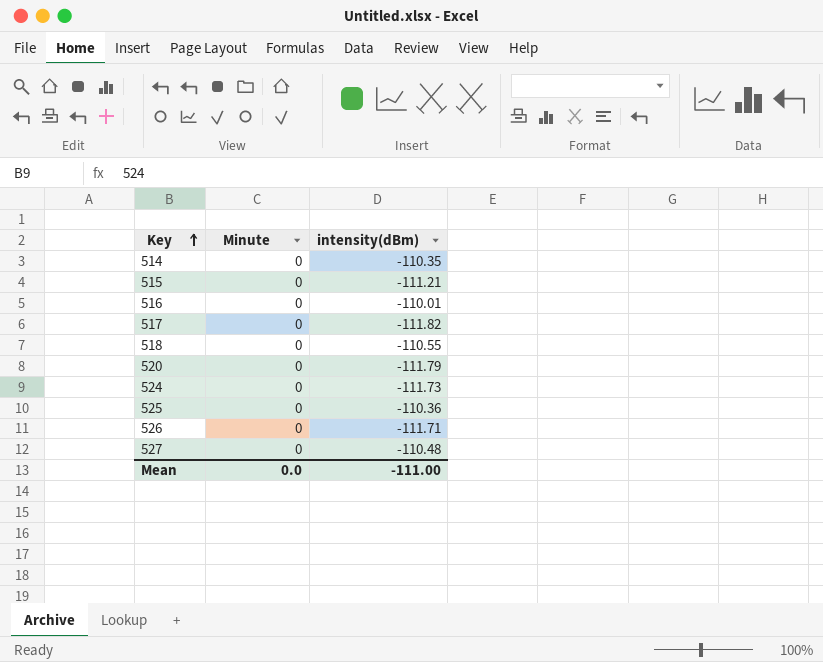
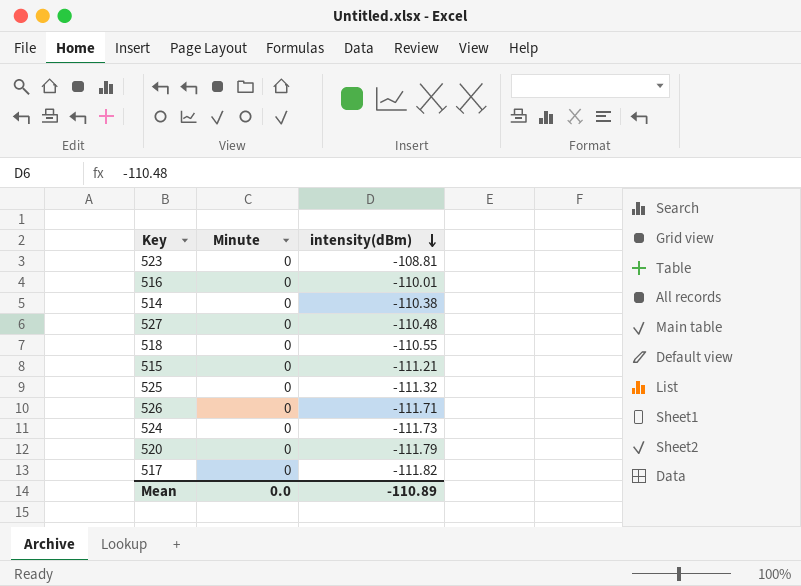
row order: Key ascending -> intensity(dBm) descending
row 523: none -> 0 | -108.81
514 | intensity(dBm): -110.35 -> -110.38
525 | intensity(dBm): -110.36 -> -111.32
Mean | intensity(dBm): -111.00 -> -110.89

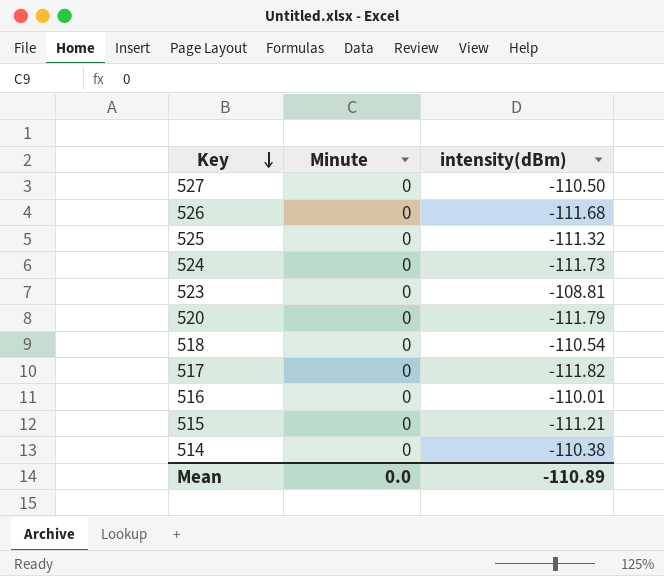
row order: intensity(dBm) descending -> Key descending
527 | intensity(dBm): -110.48 -> -110.50
526 | intensity(dBm): -111.71 -> -111.68
518 | intensity(dBm): -110.55 -> -110.54

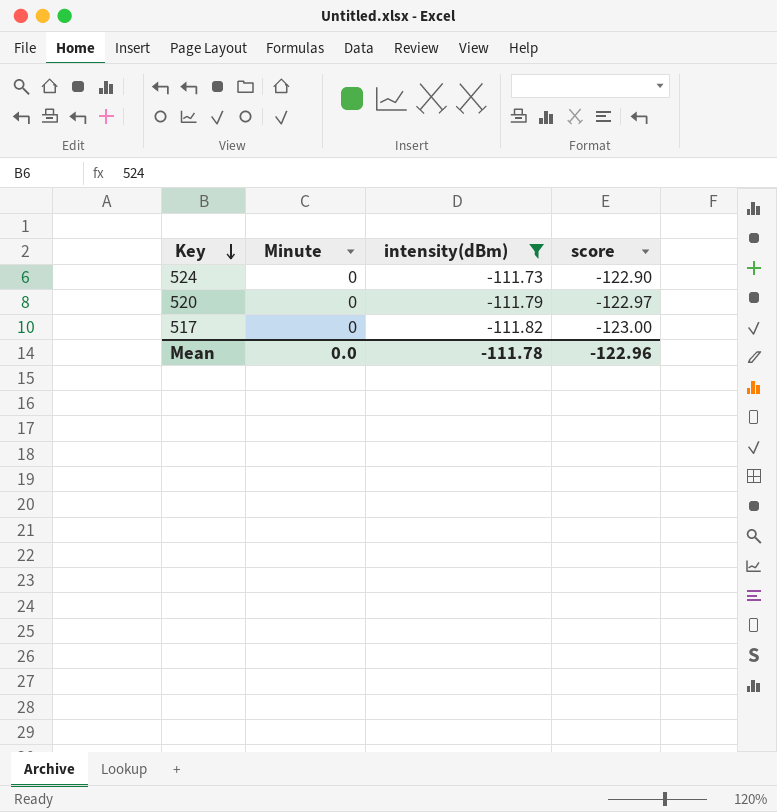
filter: none -> intensity(dBm) <= -111.73
column score | formula: none -> [intensity(dBm)] * 1.1
Mean | intensity(dBm): -110.89 -> -111.78

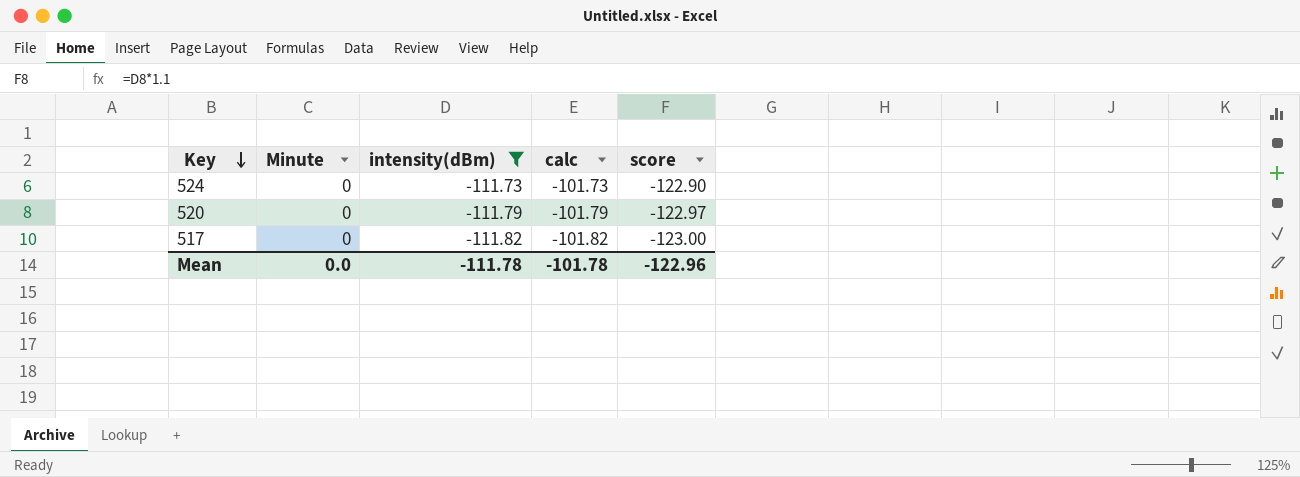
column calc | formula: none -> [intensity(dBm)] + 10

